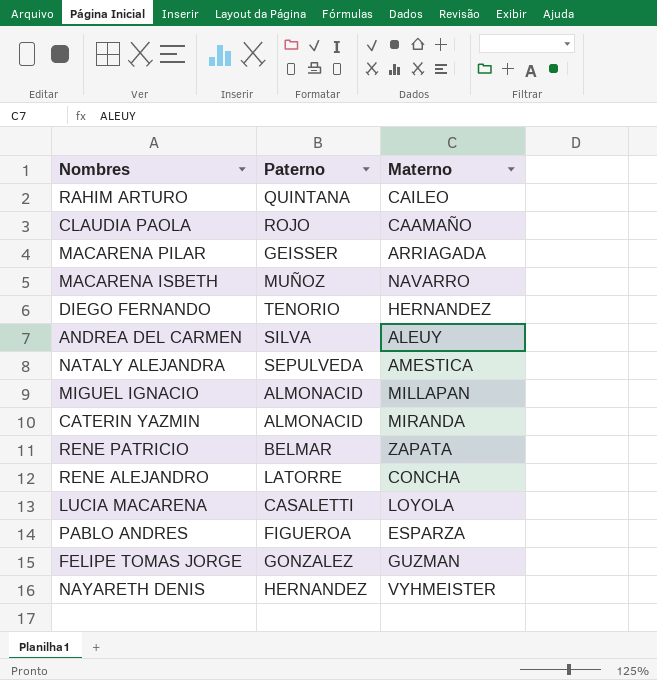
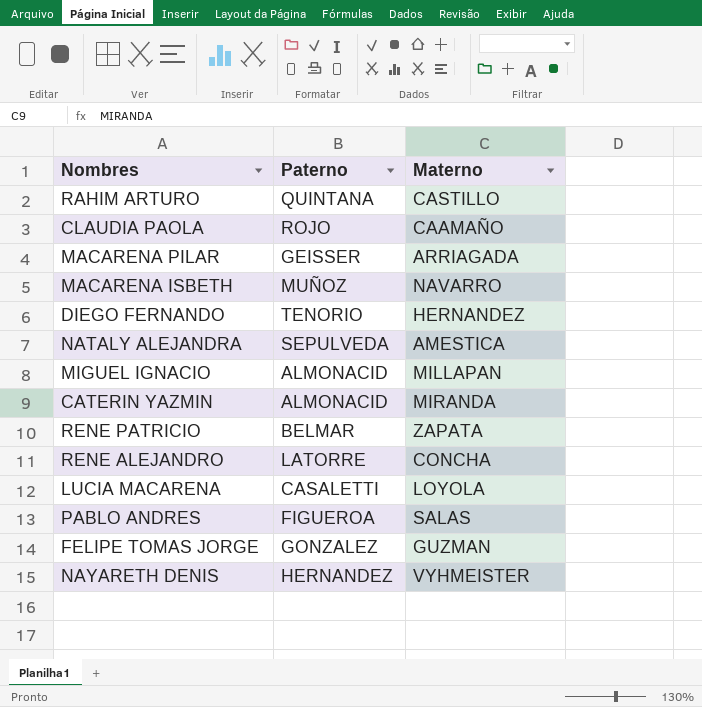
row ANDREA DEL CARMEN: SILVA | ALEUY -> none
RAHIM ARTURO | Materno: CAILEO -> CASTILLO
PABLO ANDRES | Materno: ESPARZA -> SALAS

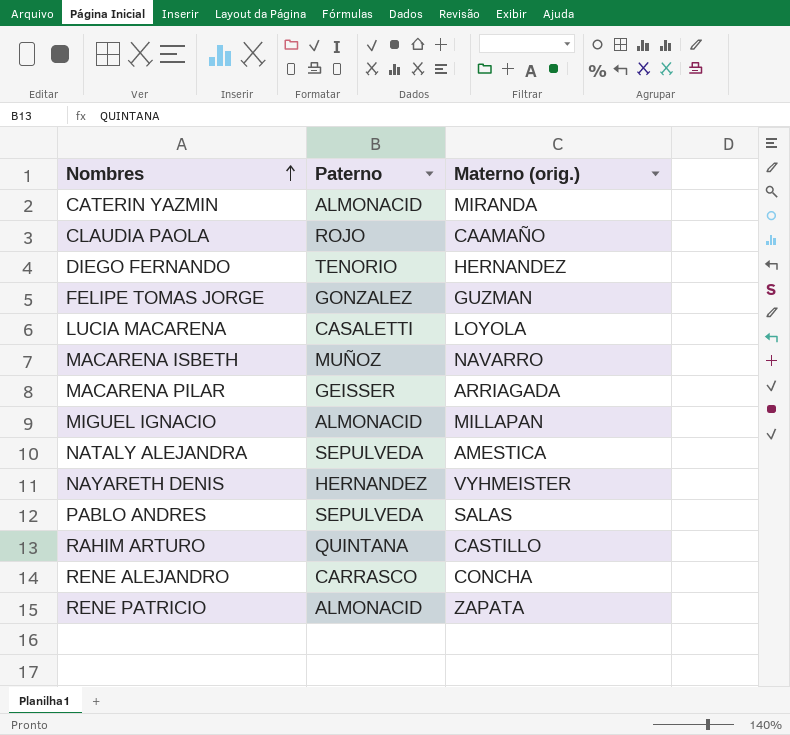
row order: none -> Nombres ascending
column name: Materno -> Materno (orig.)
PABLO ANDRES | Paterno: FIGUEROA -> SEPULVEDA
RENE ALEJANDRO | Paterno: LATORRE -> CARRASCO
RENE PATRICIO | Paterno: BELMAR -> ALMONACID

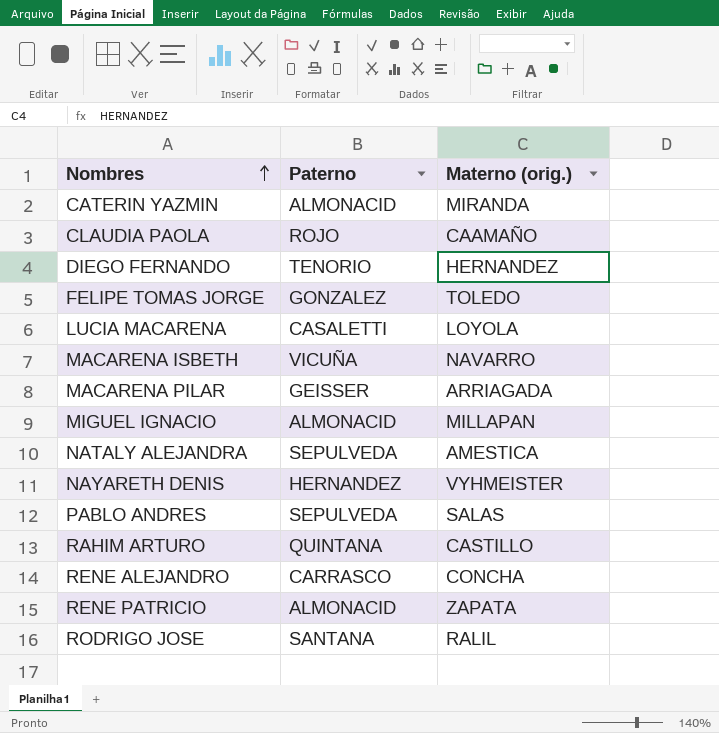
FELIPE TOMAS JORGE | Materno (orig.): GUZMAN -> TOLEDO
MACARENA ISBETH | Paterno: MUÑOZ -> VICUÑA
row RODRIGO JOSE: none -> SANTANA | RALIL

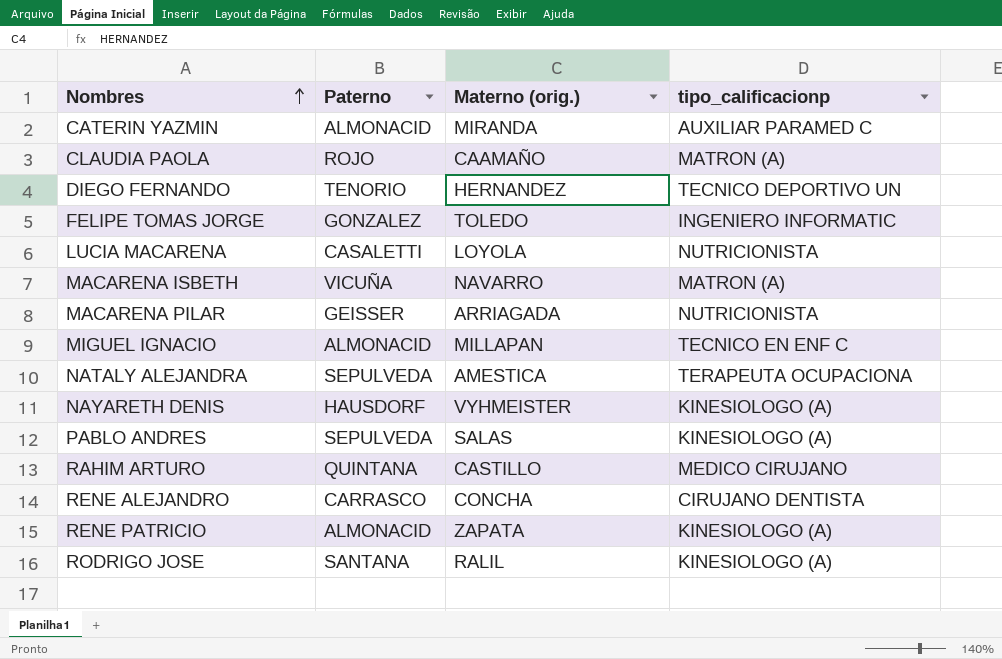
column tipo_calificacionp | position: none -> 4
NAYARETH DENIS | Paterno: HERNANDEZ -> HAUSDORF

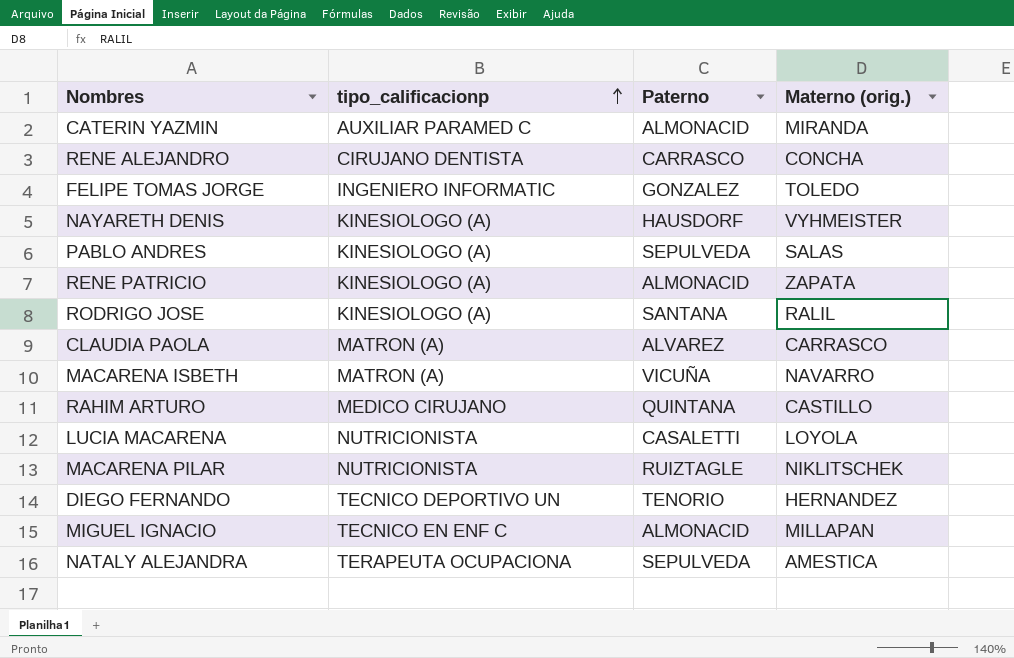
row order: Nombres ascending -> tipo_calificacionp ascending
column tipo_calificacionp | position: 4 -> 2
CLAUDIA PAOLA | Paterno: ROJO -> ALVAREZ
CLAUDIA PAOLA | Materno (orig.): CAAMAÑO -> CARRASCO
MACARENA PILAR | Paterno: GEISSER -> RUIZTAGLE
MACARENA PILAR | Materno (orig.): ARRIAGADA -> NIKLITSCHEK

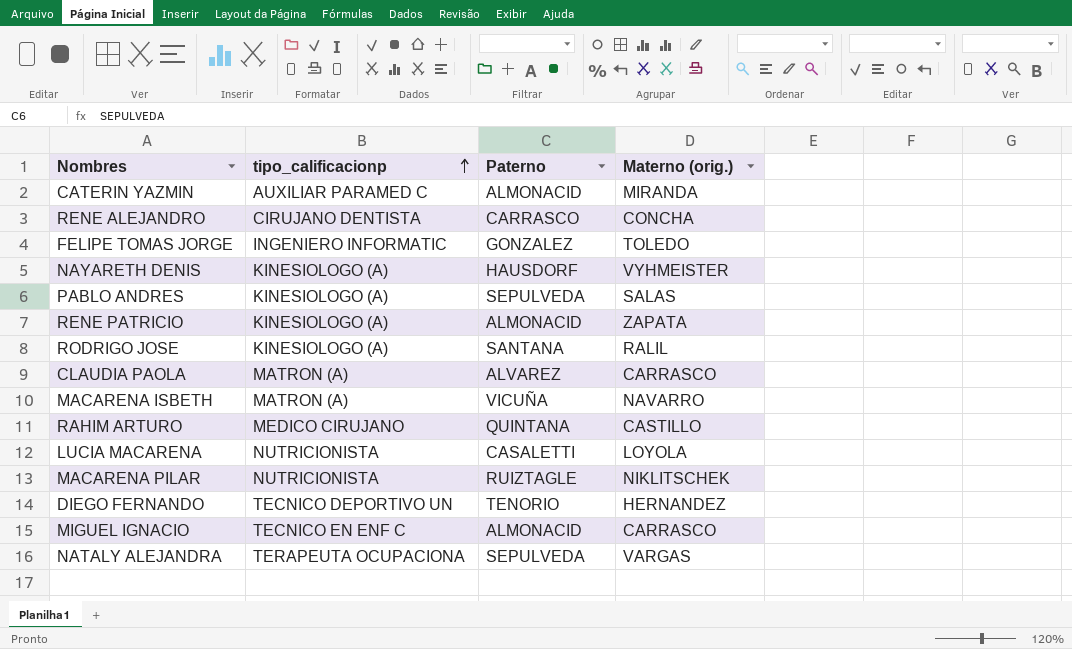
MIGUEL IGNACIO | Materno (orig.): MILLAPAN -> CARRASCO
NATALY ALEJANDRA | Materno (orig.): AMESTICA -> VARGAS

